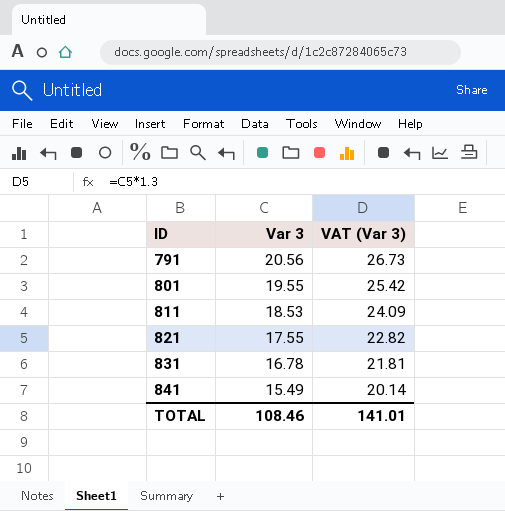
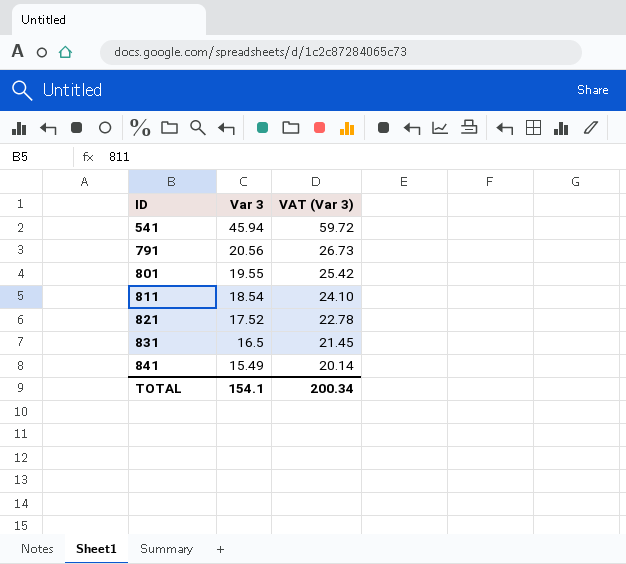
row 541: none -> 45.94 | 59.72
811 | Var 3: 18.53 -> 18.54
811 | VAT (Var 3): 24.09 -> 24.10
821 | Var 3: 17.55 -> 17.52
821 | VAT (Var 3): 22.82 -> 22.78
831 | Var 3: 16.78 -> 16.5
831 | VAT (Var 3): 21.81 -> 21.45
TOTAL | Var 3: 108.46 -> 154.1
TOTAL | VAT (Var 3): 141.01 -> 200.34

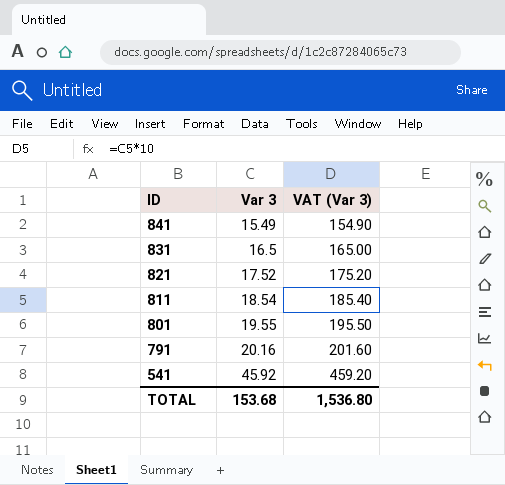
row order: ID ascending -> ID descending
column VAT (Var 3) | formula: [Var 3] * 1.3 -> [Var 3] * 10
791 | Var 3: 20.56 -> 20.16
541 | Var 3: 45.94 -> 45.92
TOTAL | Var 3: 154.1 -> 153.68
TOTAL | VAT (Var 3): 200.34 -> 1,536.80

